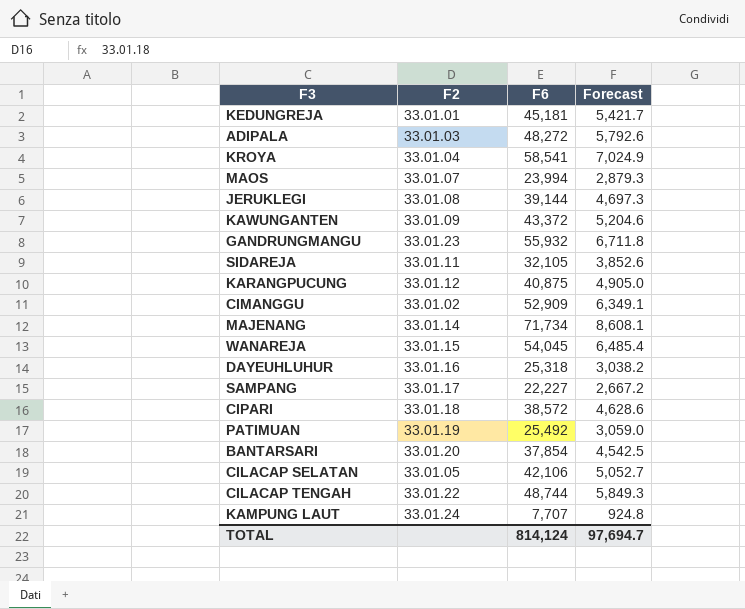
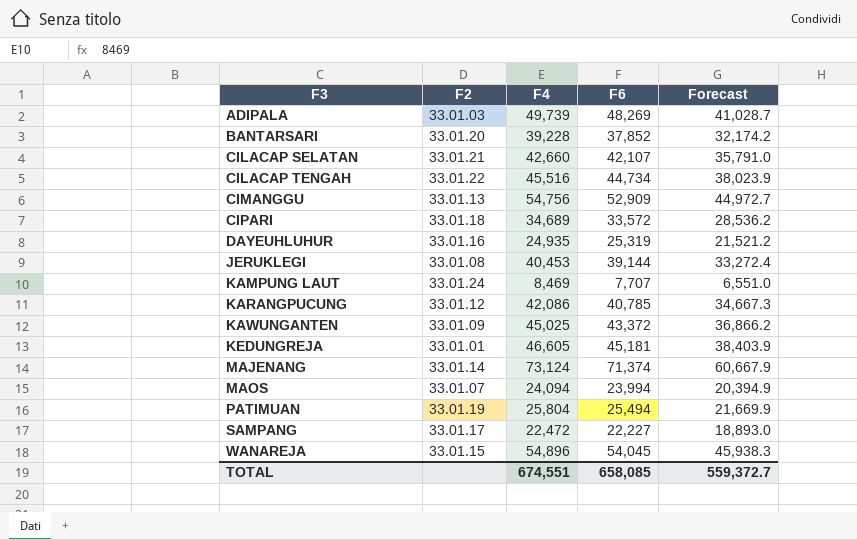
row order: none -> F3 ascending
column F4 | position: none -> 3
column Forecast | formula: [F6] * 0.12 -> [F6] * 0.85
row KROYA: 33.01.04 | 58,541 | 7,024.9 -> none
row GANDRUNGMANGU: 33.01.23 | 55,932 | 6,711.8 -> none
row SIDAREJA: 33.01.11 | 32,105 | 3,852.6 -> none
ADIPALA | F6: 48,272 -> 48,269
BANTARSARI | F6: 37,854 -> 37,852
CILACAP SELATAN | F2: 33.01.05 -> 33.01.21
CILACAP SELATAN | F6: 42,106 -> 42,107
CILACAP TENGAH | F6: 48,744 -> 44,734
CIMANGGU | F2: 33.01.02 -> 33.01.13
CIPARI | F6: 38,572 -> 33,572
DAYEUHLUHUR | F6: 25,318 -> 25,319
KARANGPUCUNG | F6: 40,875 -> 40,785
MAJENANG | F6: 71,734 -> 71,374
PATIMUAN | F6: 25,492 -> 25,494
TOTAL | F6: 814,124 -> 658,085
TOTAL | Forecast: 97,694.7 -> 559,372.7

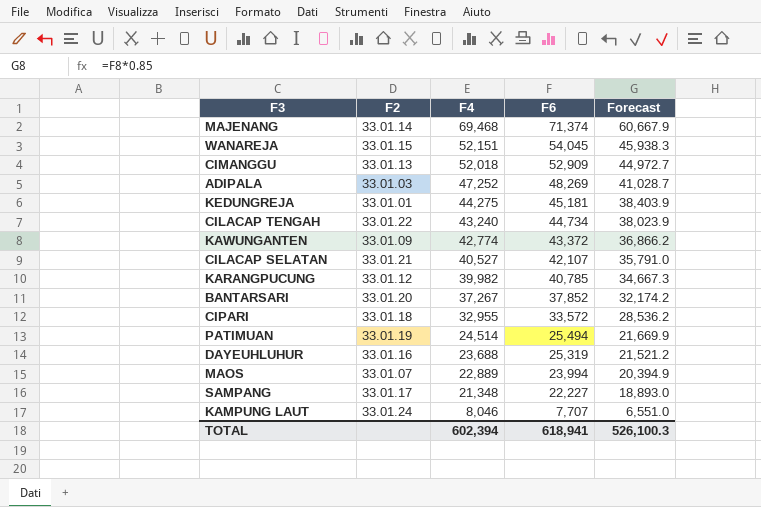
row order: F3 ascending -> F4 descending
row JERUKLEGI: 33.01.08 | 40,453 | 39,144 | 33,272.4 -> none
MAJENANG | F4: 73,124 -> 69,468
WANAREJA | F4: 54,896 -> 52,151
CIMANGGU | F4: 54,756 -> 52,018
ADIPALA | F4: 49,739 -> 47,252
KEDUNGREJA | F4: 46,605 -> 44,275
CILACAP TENGAH | F4: 45,516 -> 43,240
KAWUNGANTEN | F4: 45,025 -> 42,774
CILACAP SELATAN | F4: 42,660 -> 40,527
KARANGPUCUNG | F4: 42,086 -> 39,982
BANTARSARI | F4: 39,228 -> 37,267
CIPARI | F4: 34,689 -> 32,955
PATIMUAN | F4: 25,804 -> 24,514
DAYEUHLUHUR | F4: 24,935 -> 23,688
MAOS | F4: 24,094 -> 22,889
SAMPANG | F4: 22,472 -> 21,348
KAMPUNG LAUT | F4: 8,469 -> 8,046
TOTAL | F4: 674,551 -> 602,394
TOTAL | F6: 658,085 -> 618,941
TOTAL | Forecast: 559,372.7 -> 526,100.3

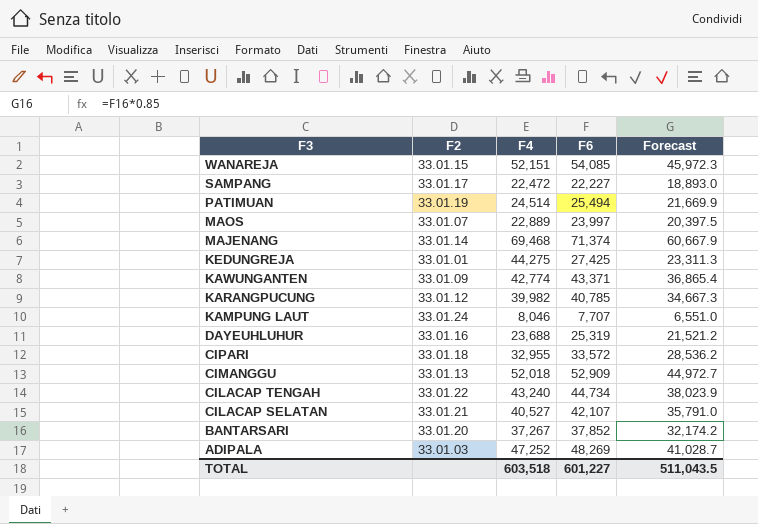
row order: F4 descending -> F3 descending
WANAREJA | F6: 54,045 -> 54,085
WANAREJA | Forecast: 45,938.3 -> 45,972.3
SAMPANG | F4: 21,348 -> 22,472
MAOS | F6: 23,994 -> 23,997
MAOS | Forecast: 20,394.9 -> 20,397.5
KEDUNGREJA | F6: 45,181 -> 27,425
KEDUNGREJA | Forecast: 38,403.9 -> 23,311.3
KAWUNGANTEN | F6: 43,372 -> 43,371
KAWUNGANTEN | Forecast: 36,866.2 -> 36,865.4
TOTAL | F4: 602,394 -> 603,518
TOTAL | F6: 618,941 -> 601,227
TOTAL | Forecast: 526,100.3 -> 511,043.5

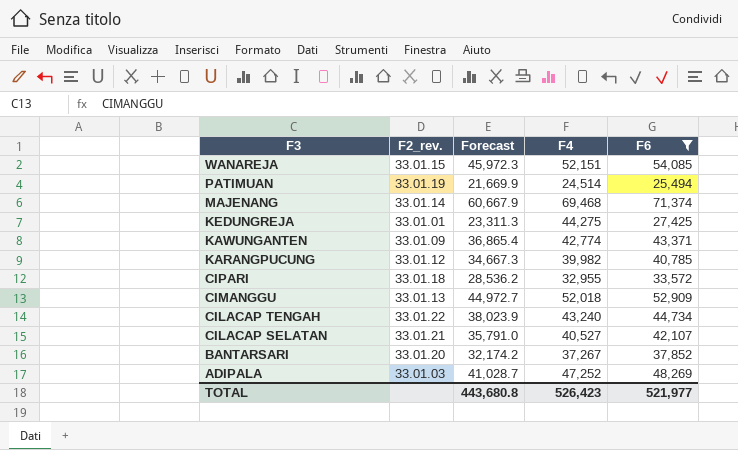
filter: none -> F6 >= 25,494
column name: F2 -> F2_rev.
column Forecast | position: 5 -> 3
TOTAL | Forecast: 511,043.5 -> 443,680.8
TOTAL | F4: 603,518 -> 526,423
TOTAL | F6: 601,227 -> 521,977

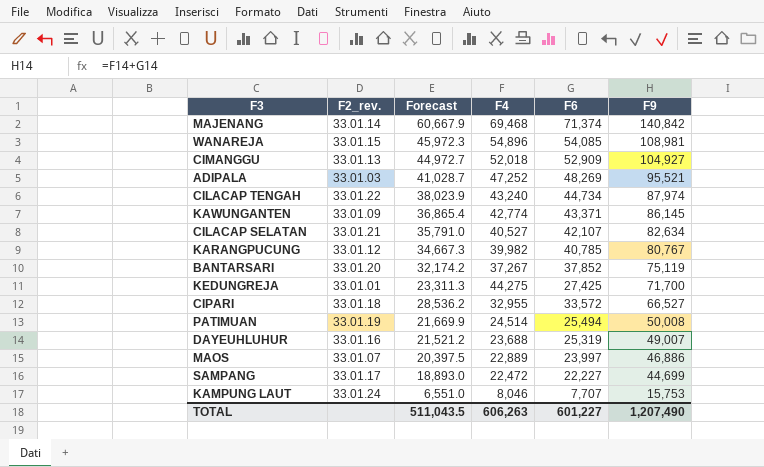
filter: F6 >= 25,494 -> none
row order: F3 descending -> F9 descending
column F9 | formula: none -> [F4] + [F6]
WANAREJA | F4: 52,151 -> 54,896
TOTAL | Forecast: 443,680.8 -> 511,043.5
TOTAL | F4: 526,423 -> 606,263
TOTAL | F6: 521,977 -> 601,227

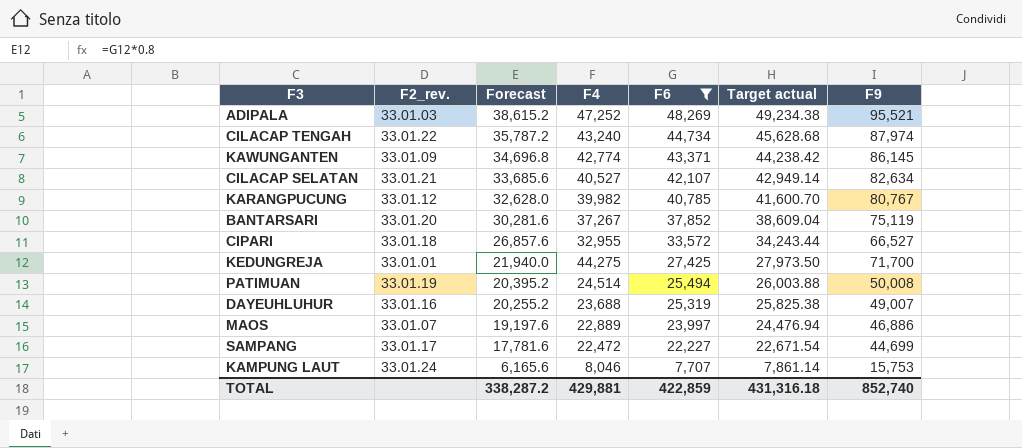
filter: none -> F6 <= 48,269
row order: F9 descending -> Forecast descending
column Forecast | formula: [F6] * 0.85 -> [F6] * 0.8
column Target actual | formula: none -> [F6] * 1.02
TOTAL | Forecast: 511,043.5 -> 338,287.2
TOTAL | F4: 606,263 -> 429,881
TOTAL | F6: 601,227 -> 422,859
TOTAL | F9: 1,207,490 -> 852,740

